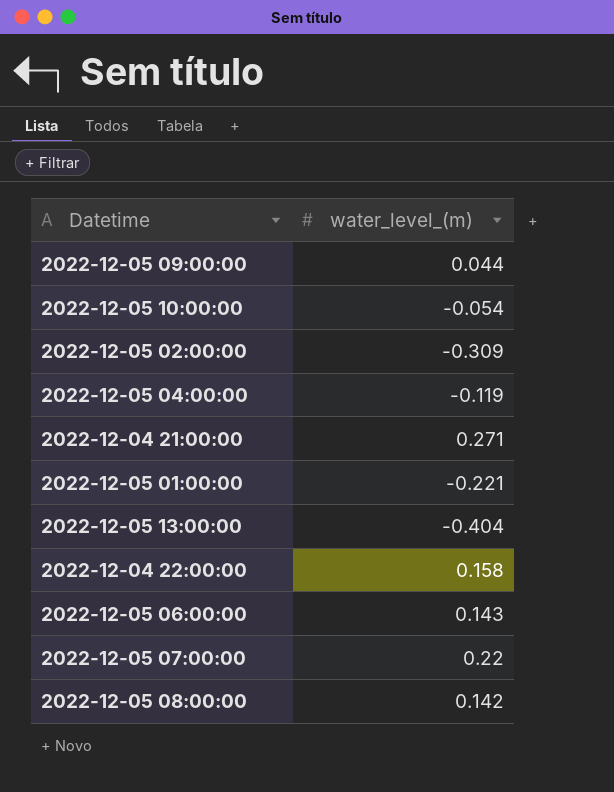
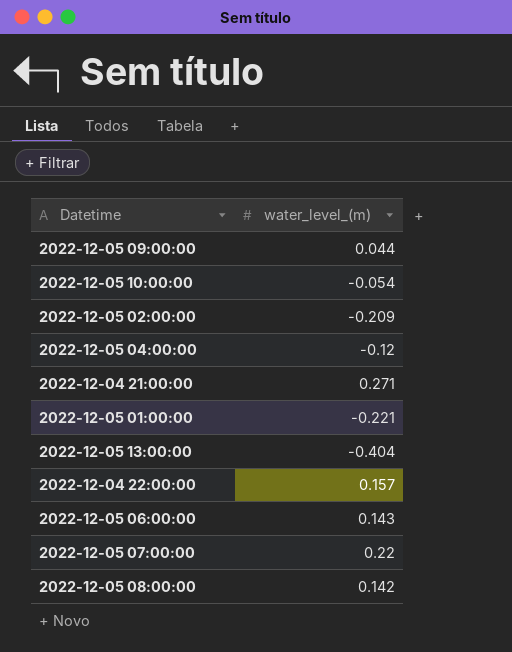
2022-12-05 02:00:00 | water_level_(m): -0.309 -> -0.209
2022-12-05 04:00:00 | water_level_(m): -0.119 -> -0.12
2022-12-04 22:00:00 | water_level_(m): 0.158 -> 0.157

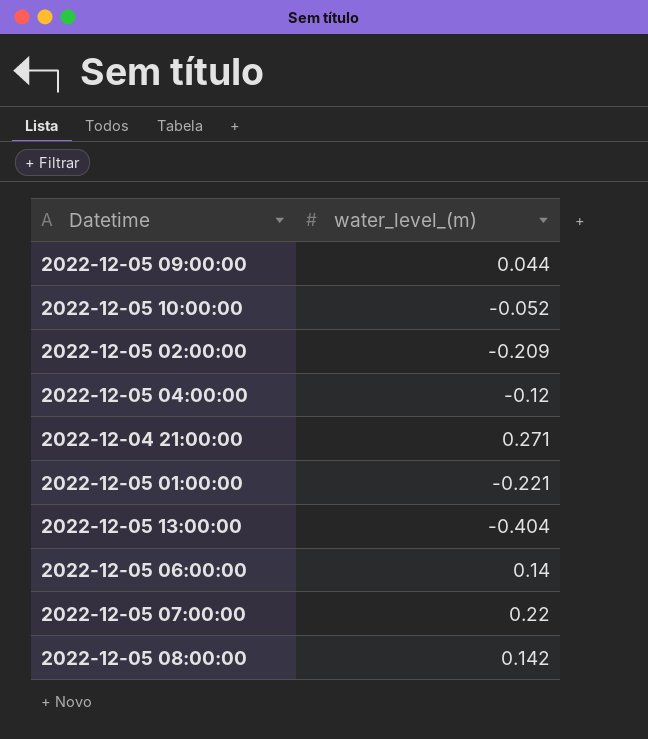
row 2022-12-04 22:00:00: 0.157 -> none
2022-12-05 10:00:00 | water_level_(m): -0.054 -> -0.052
2022-12-05 06:00:00 | water_level_(m): 0.143 -> 0.14

